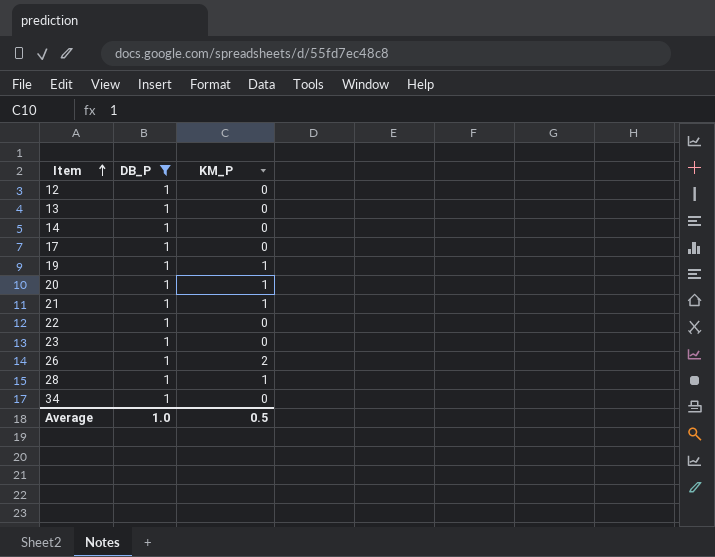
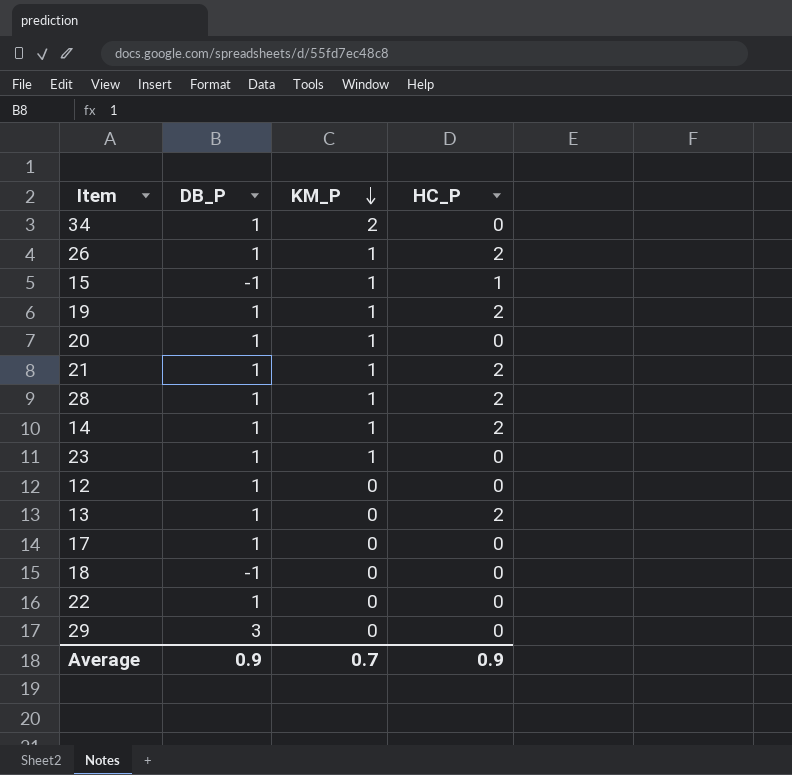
filter: DB_P = 1 -> none
row order: Item ascending -> KM_P descending
column HC_P | position: none -> 4
34 | KM_P: 0 -> 2
26 | KM_P: 2 -> 1
14 | KM_P: 0 -> 1
23 | KM_P: 0 -> 1
Average | DB_P: 1.0 -> 0.9
Average | KM_P: 0.5 -> 0.7

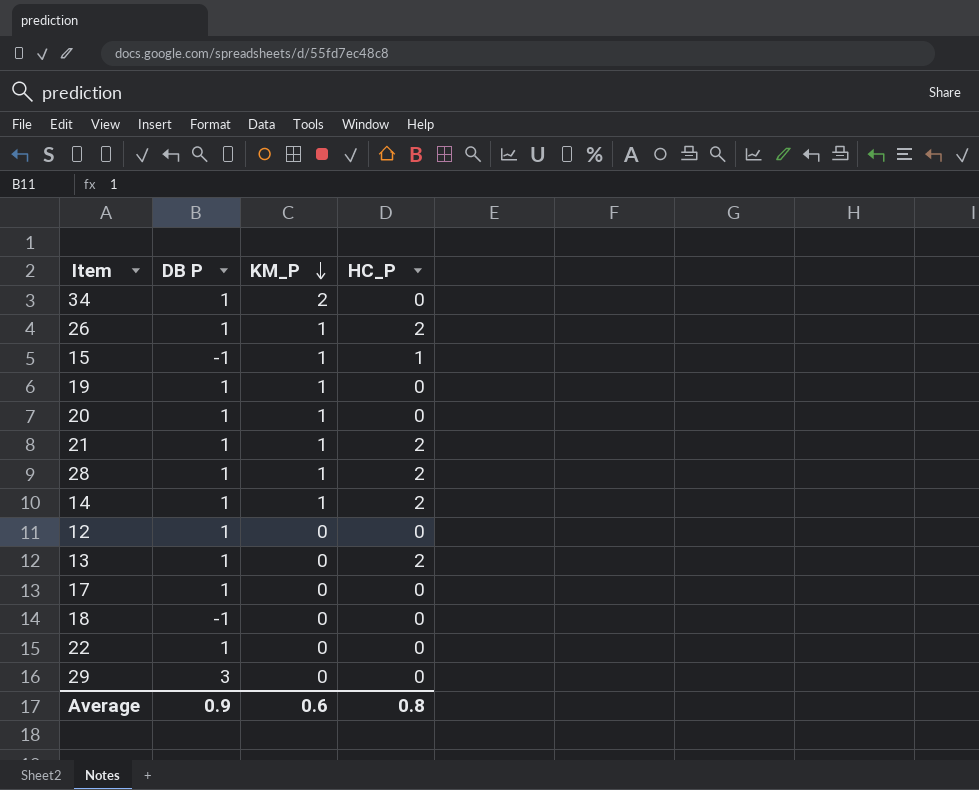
column name: DB_P -> DB P
row 23: 1 | 1 | 0 -> none
19 | HC_P: 2 -> 0
Average | KM_P: 0.7 -> 0.6
Average | HC_P: 0.9 -> 0.8

